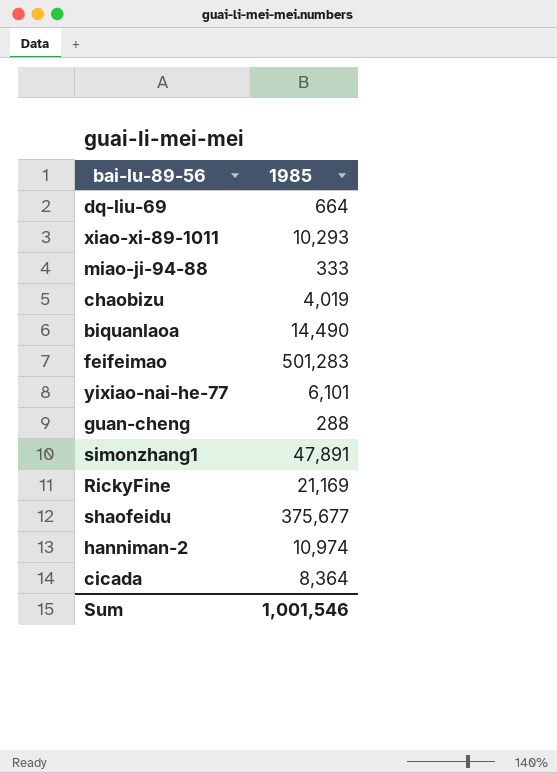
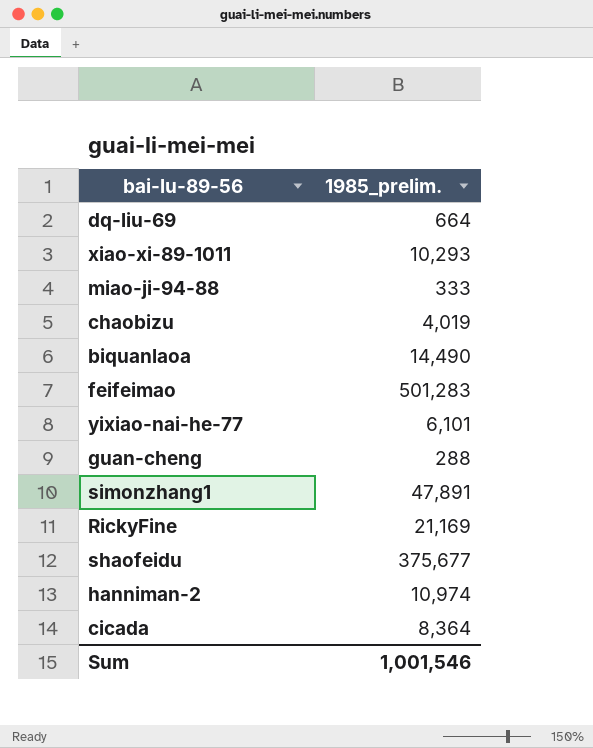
column name: 1985 -> 1985_prelim.

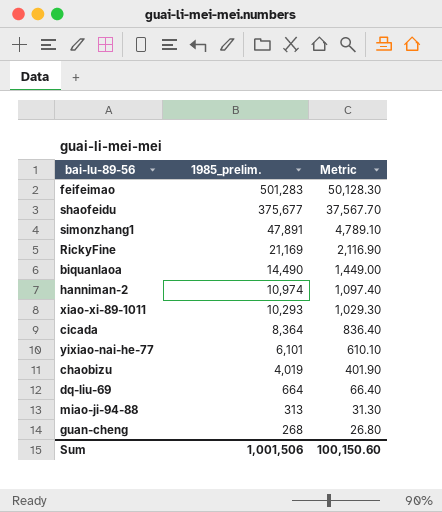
row order: none -> 1985_prelim. descending
column Metric | formula: none -> [1985_prelim.] * 0.1
miao-ji-94-88 | 1985_prelim.: 333 -> 313
guan-cheng | 1985_prelim.: 288 -> 268
Sum | 1985_prelim.: 1,001,546 -> 1,001,506

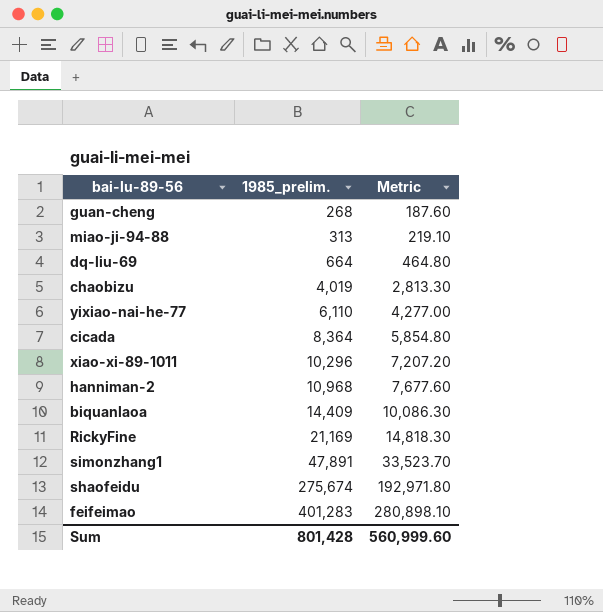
row order: 1985_prelim. descending -> 1985_prelim. ascending
column Metric | formula: [1985_prelim.] * 0.1 -> [1985_prelim.] * 0.7
yixiao-nai-he-77 | 1985_prelim.: 6,101 -> 6,110
xiao-xi-89-1011 | 1985_prelim.: 10,293 -> 10,296
hanniman-2 | 1985_prelim.: 10,974 -> 10,968
biquanlaoa | 1985_prelim.: 14,490 -> 14,409
shaofeidu | 1985_prelim.: 375,677 -> 275,674
feifeimao | 1985_prelim.: 501,283 -> 401,283
Sum | 1985_prelim.: 1,001,506 -> 801,428
Sum | Metric: 100,150.60 -> 560,999.60

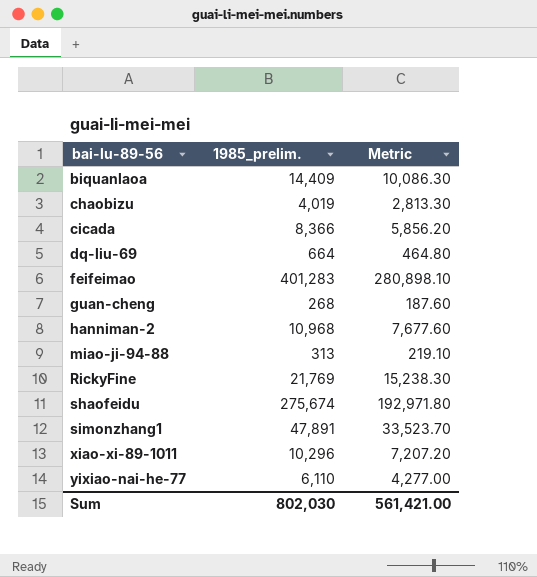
row order: 1985_prelim. ascending -> bai-lu-89-56 ascending
cicada | 1985_prelim.: 8,364 -> 8,366
cicada | Metric: 5,854.80 -> 5,856.20
RickyFine | 1985_prelim.: 21,169 -> 21,769
RickyFine | Metric: 14,818.30 -> 15,238.30
Sum | 1985_prelim.: 801,428 -> 802,030
Sum | Metric: 560,999.60 -> 561,421.00

